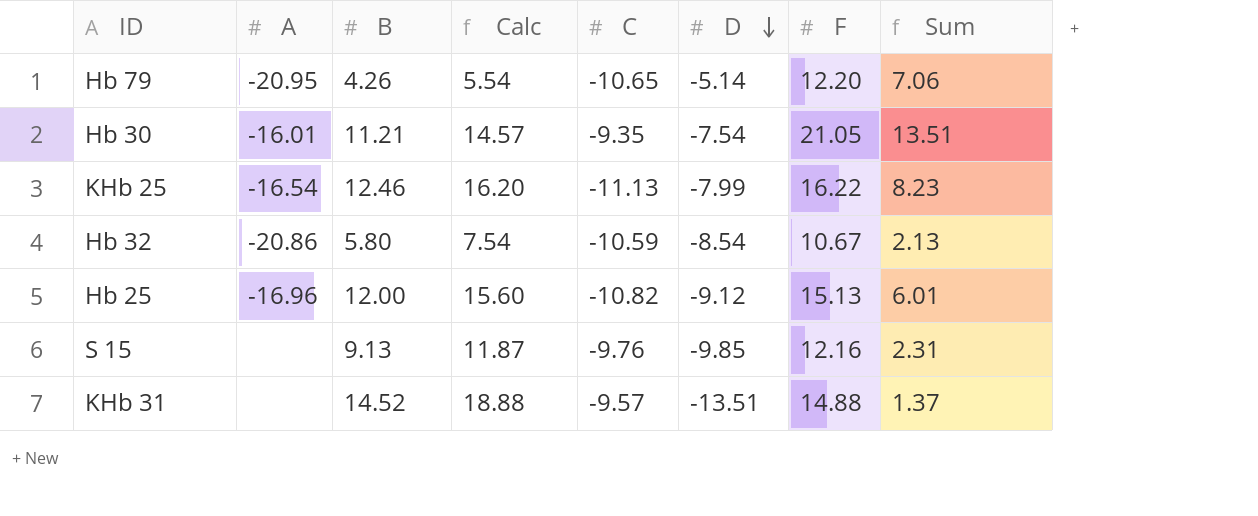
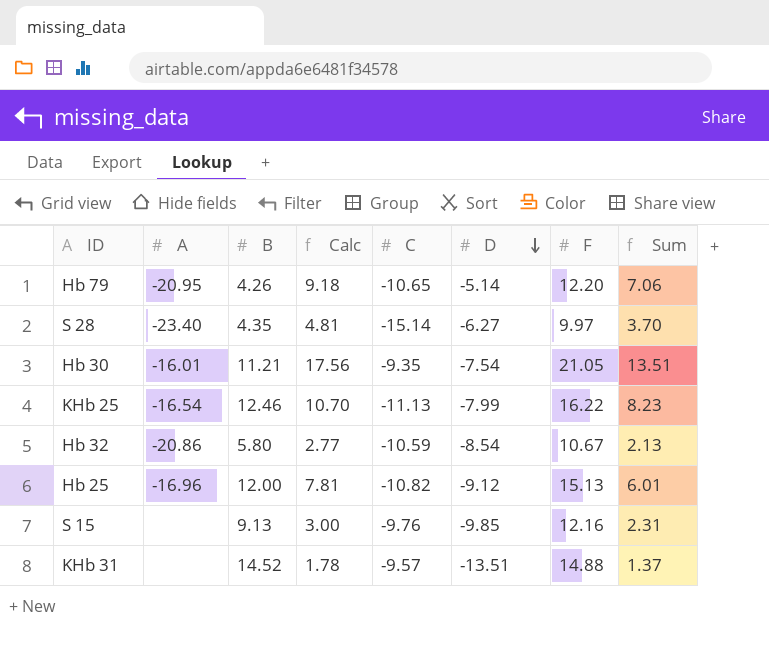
column Calc | formula: [B] * 1.3 -> [Sum] * 1.3
row S 28: none -> -23.40 | 4.35 | 4.81 | -15.14 | -6.27 | 9.97 | 3.70

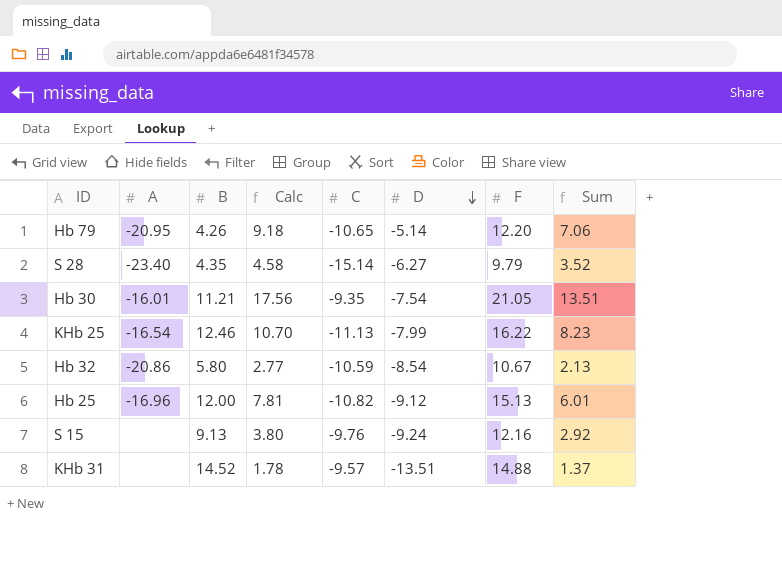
S 28 | Calc: 4.81 -> 4.58
S 28 | F: 9.97 -> 9.79
S 28 | Sum: 3.70 -> 3.52
S 15 | Calc: 3.00 -> 3.80
S 15 | D: -9.85 -> -9.24
S 15 | Sum: 2.31 -> 2.92

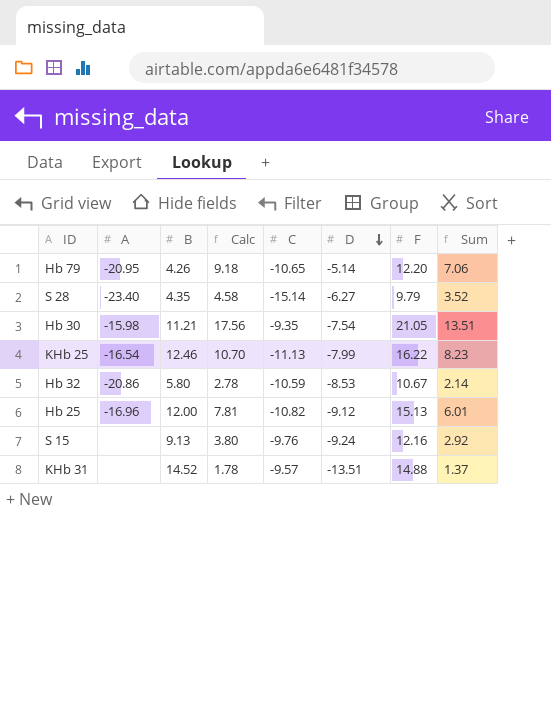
Hb 30 | A: -16.01 -> -15.98
Hb 32 | Calc: 2.77 -> 2.78
Hb 32 | D: -8.54 -> -8.53
Hb 32 | Sum: 2.13 -> 2.14

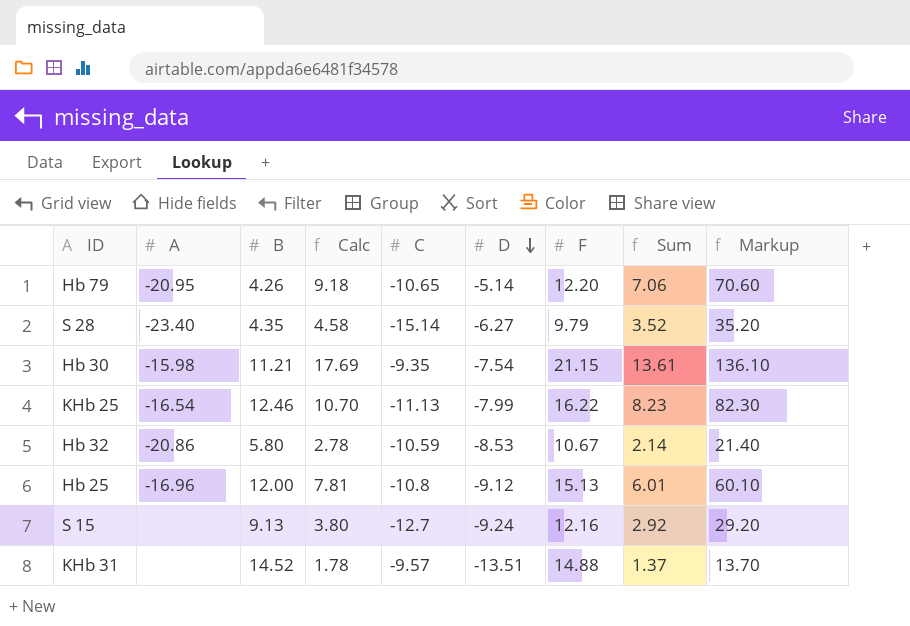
column Markup | formula: none -> [Sum] * 10
Hb 30 | Calc: 17.56 -> 17.69
Hb 30 | F: 21.05 -> 21.15
Hb 30 | Sum: 13.51 -> 13.61
Hb 25 | C: -10.82 -> -10.8
S 15 | C: -9.76 -> -12.7

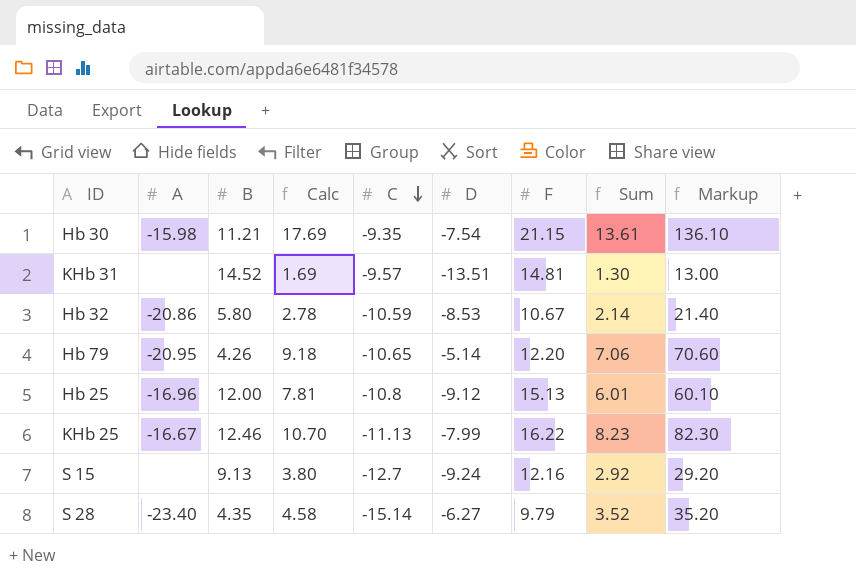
row order: D descending -> C descending
KHb 31 | Calc: 1.78 -> 1.69
KHb 31 | F: 14.88 -> 14.81
KHb 31 | Sum: 1.37 -> 1.30
KHb 31 | Markup: 13.70 -> 13.00
KHb 25 | A: -16.54 -> -16.67

